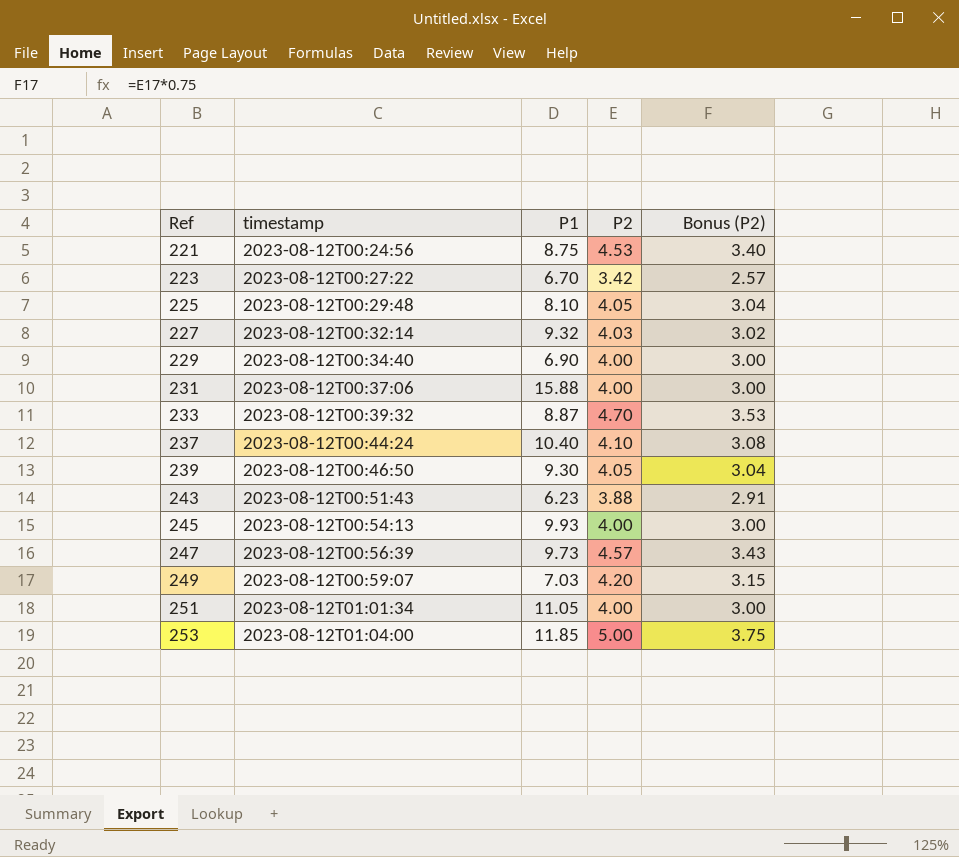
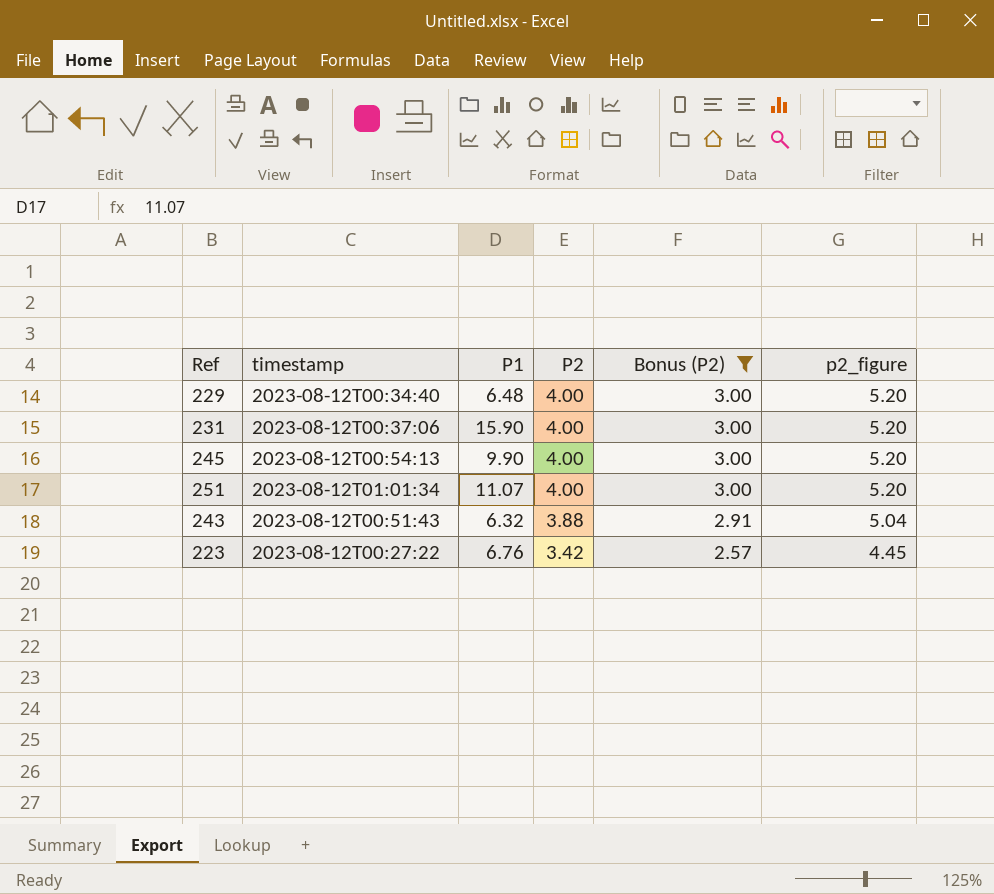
filter: none -> Bonus (P2) <= 3.00
row order: Ref ascending -> P2 descending
column p2_figure | formula: none -> [P2] * 1.3
229 | P1: 6.90 -> 6.48
231 | P1: 15.88 -> 15.90
245 | P1: 9.93 -> 9.90
251 | P1: 11.05 -> 11.07
243 | P1: 6.23 -> 6.32
223 | P1: 6.70 -> 6.76

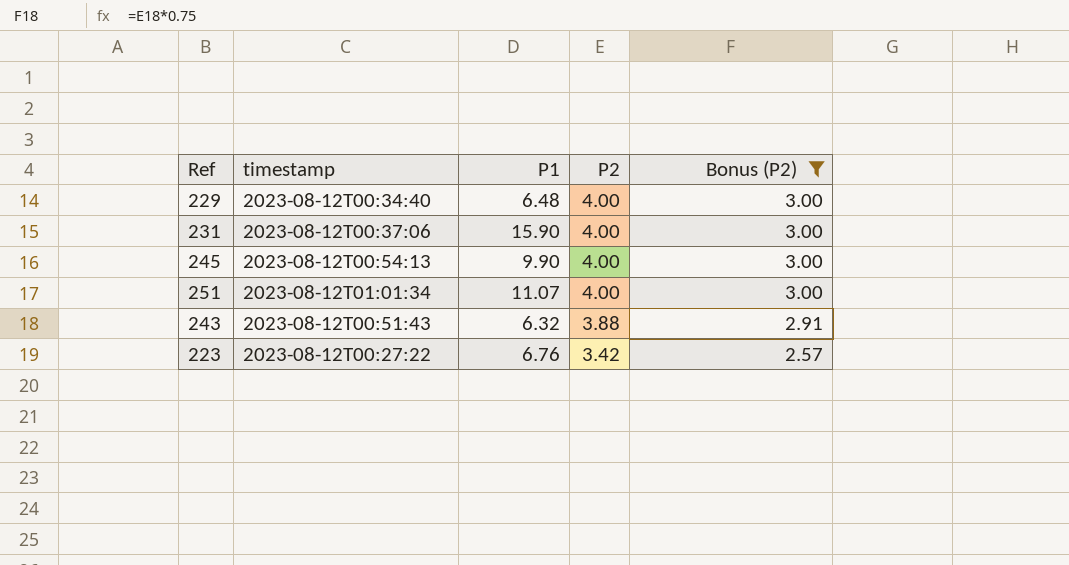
column p2_figure | formula: [P2] * 1.3 -> none

